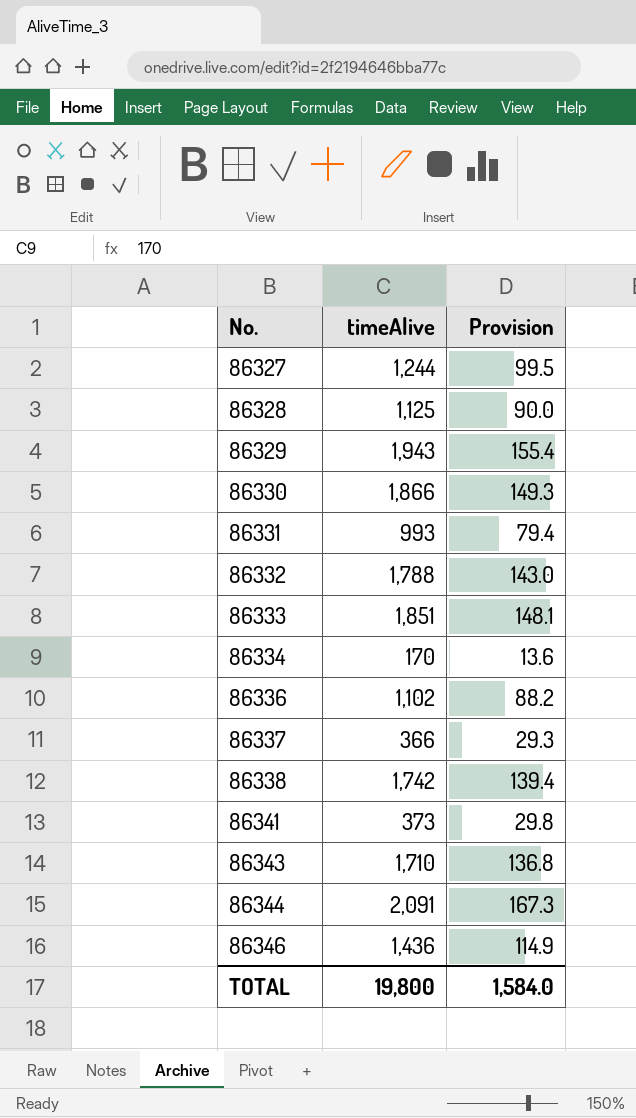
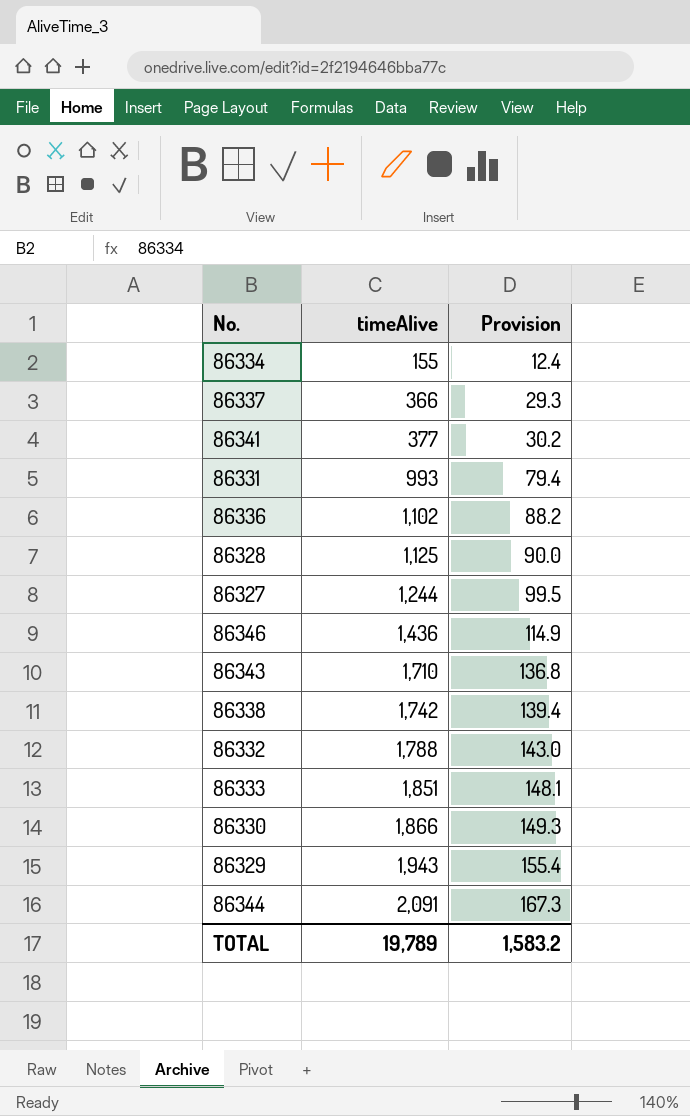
row order: No. ascending -> timeAlive ascending
86334 | timeAlive: 170 -> 155
86334 | Provision: 13.6 -> 12.4
86341 | timeAlive: 373 -> 377
86341 | Provision: 29.8 -> 30.2
TOTAL | timeAlive: 19,800 -> 19,789
TOTAL | Provision: 1,584.0 -> 1,583.2

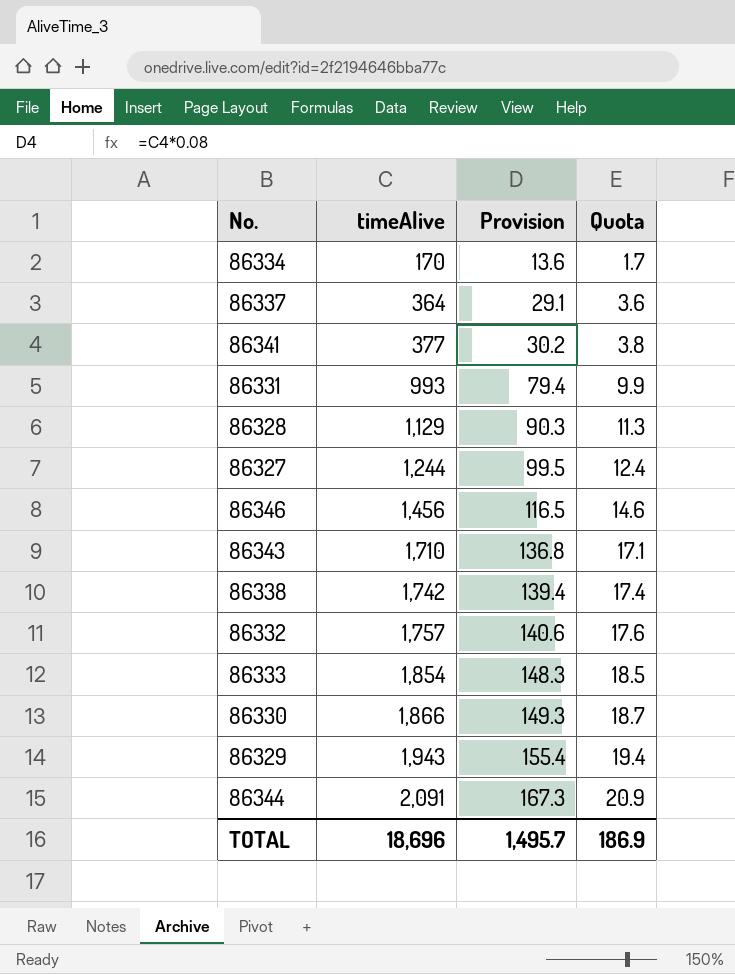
column Quota | formula: none -> [timeAlive] * 0.01
row 86336: 1,102 | 88.2 -> none
86334 | timeAlive: 155 -> 170
86334 | Provision: 12.4 -> 13.6
86337 | timeAlive: 366 -> 364
86337 | Provision: 29.3 -> 29.1
86328 | timeAlive: 1,125 -> 1,129
86328 | Provision: 90.0 -> 90.3
86346 | timeAlive: 1,436 -> 1,456
86346 | Provision: 114.9 -> 116.5
86332 | timeAlive: 1,788 -> 1,757
86332 | Provision: 143.0 -> 140.6
86333 | timeAlive: 1,851 -> 1,854
86333 | Provision: 148.1 -> 148.3
TOTAL | timeAlive: 19,789 -> 18,696
TOTAL | Provision: 1,583.2 -> 1,495.7

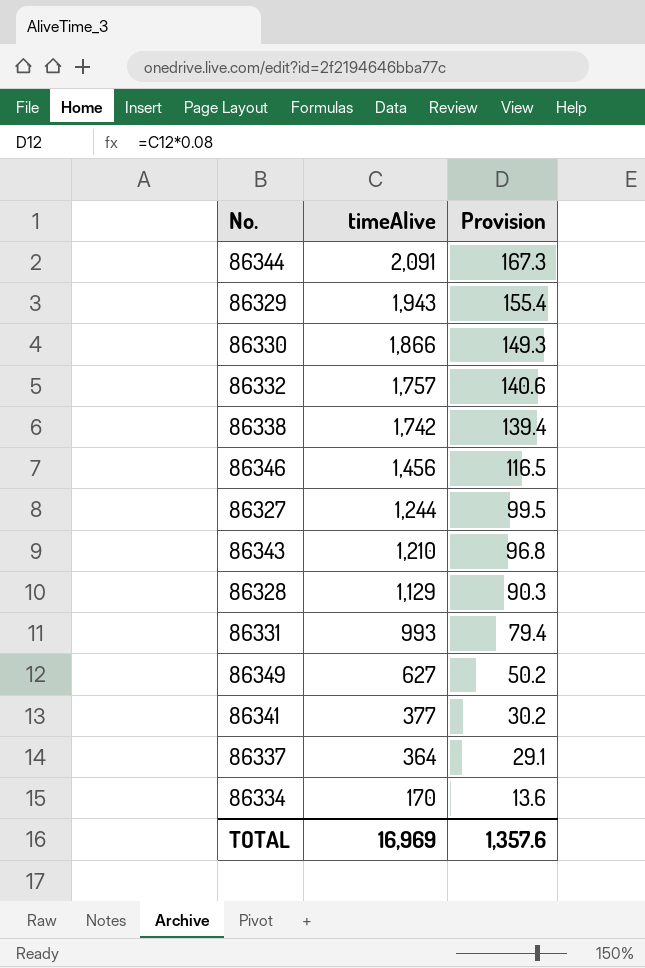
row order: timeAlive ascending -> timeAlive descending
column Quota | formula: [timeAlive] * 0.01 -> none
row 86333: 1,854 | 148.3 | 18.5 -> none
86343 | timeAlive: 1,710 -> 1,210
86343 | Provision: 136.8 -> 96.8
row 86349: none -> 627 | 50.2
TOTAL | timeAlive: 18,696 -> 16,969
TOTAL | Provision: 1,495.7 -> 1,357.6

